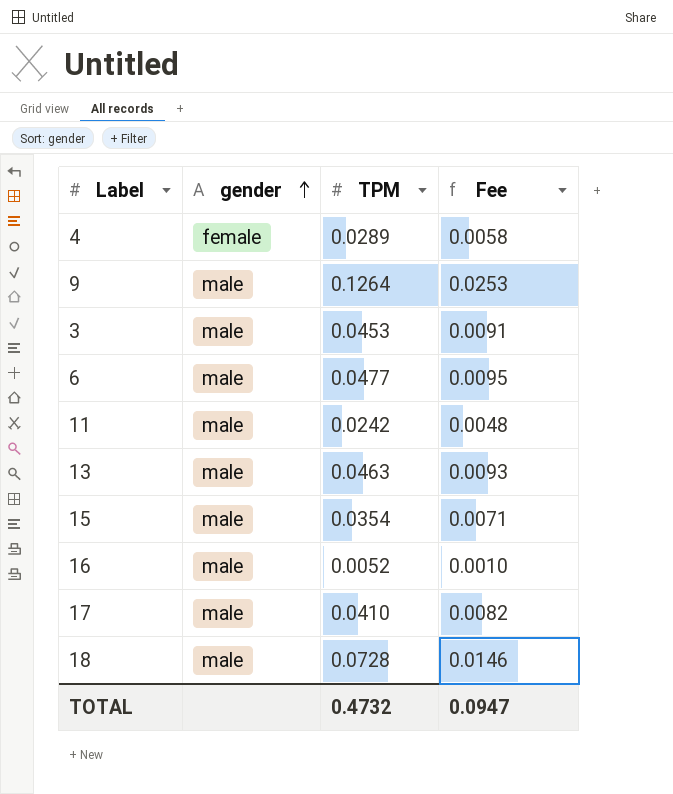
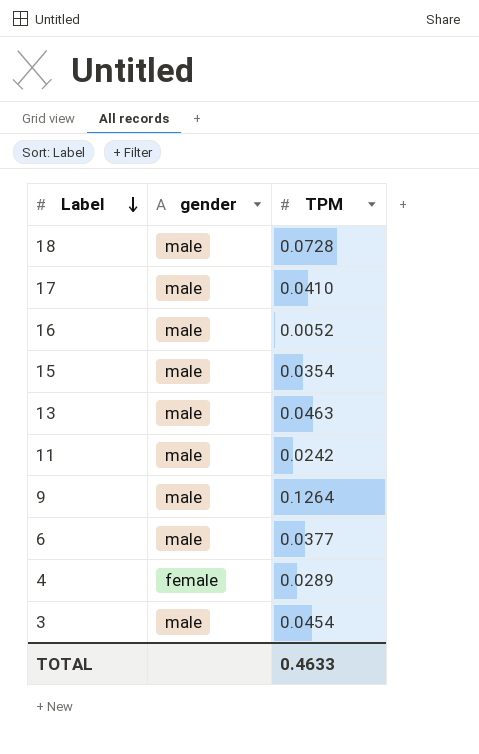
row order: gender ascending -> Label descending
column Fee | formula: [TPM] * 0.2 -> none
6 | TPM: 0.0477 -> 0.0377
3 | TPM: 0.0453 -> 0.0454
TOTAL | TPM: 0.4732 -> 0.4633

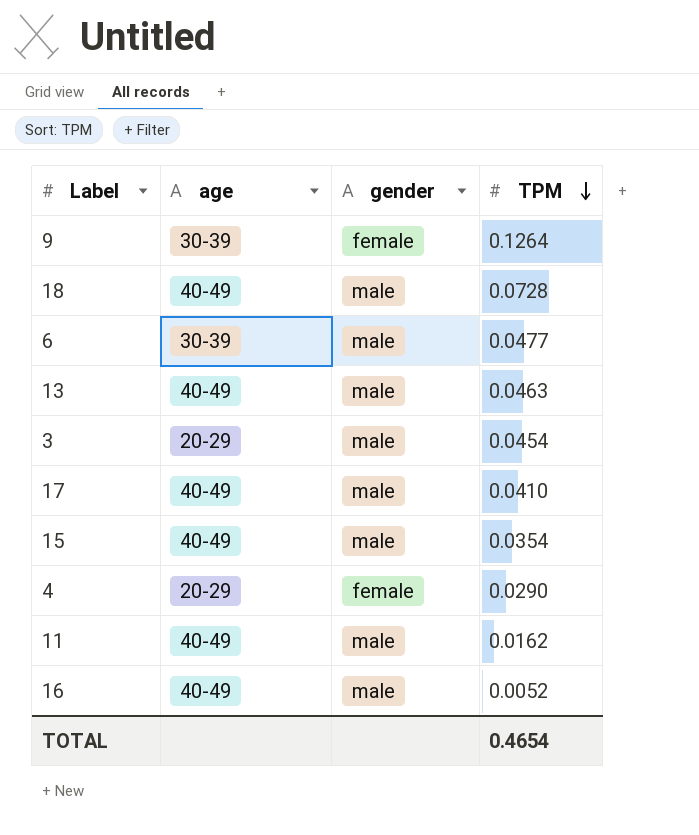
row order: Label descending -> TPM descending
column age | position: none -> 2
9 | gender: male -> female
6 | TPM: 0.0377 -> 0.0477
4 | TPM: 0.0289 -> 0.0290
11 | TPM: 0.0242 -> 0.0162
TOTAL | TPM: 0.4633 -> 0.4654

